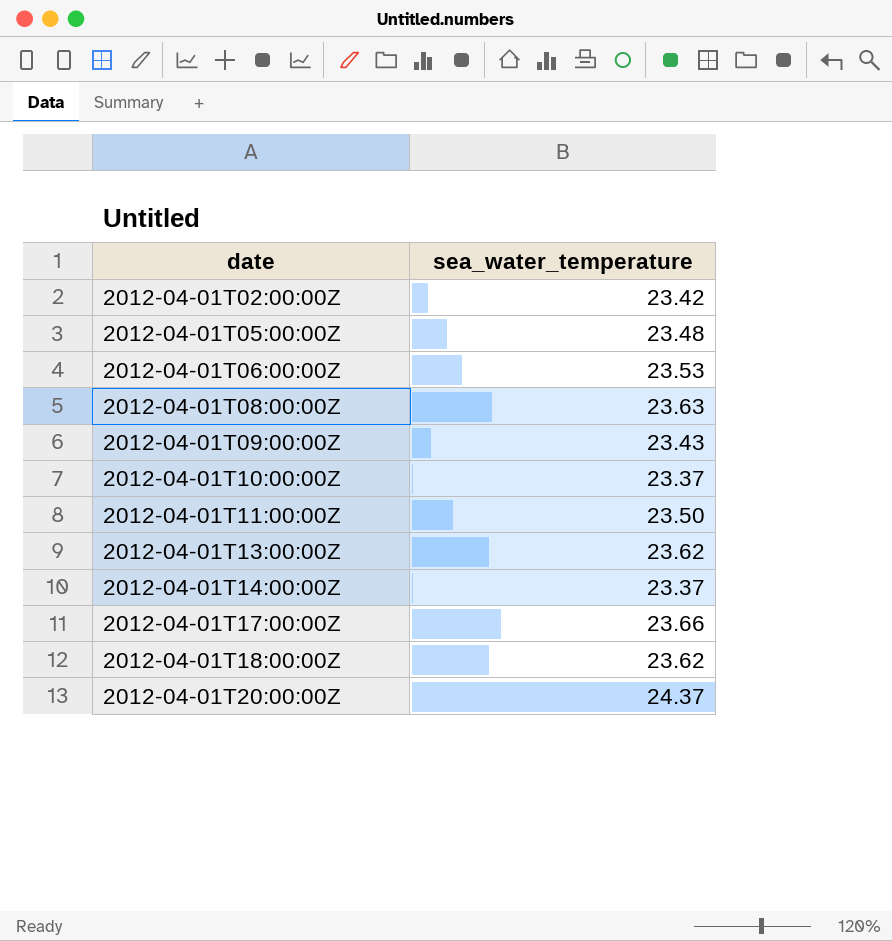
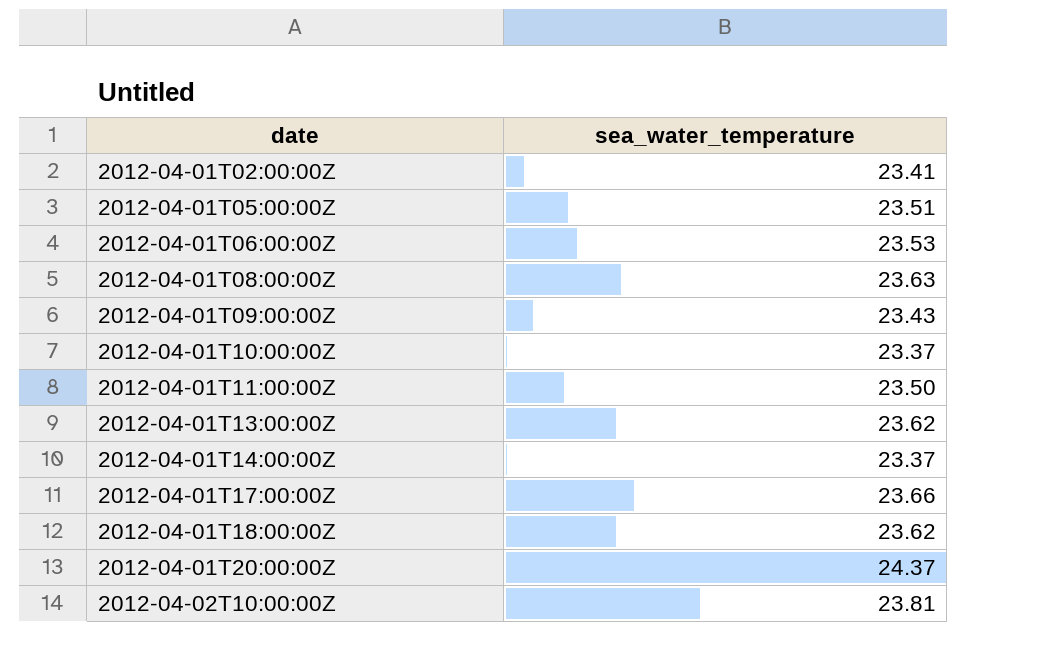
2012-04-01T02:00:00Z | sea_water_temperature: 23.42 -> 23.41
2012-04-01T05:00:00Z | sea_water_temperature: 23.48 -> 23.51
row 2012-04-02T10:00:00Z: none -> 23.81

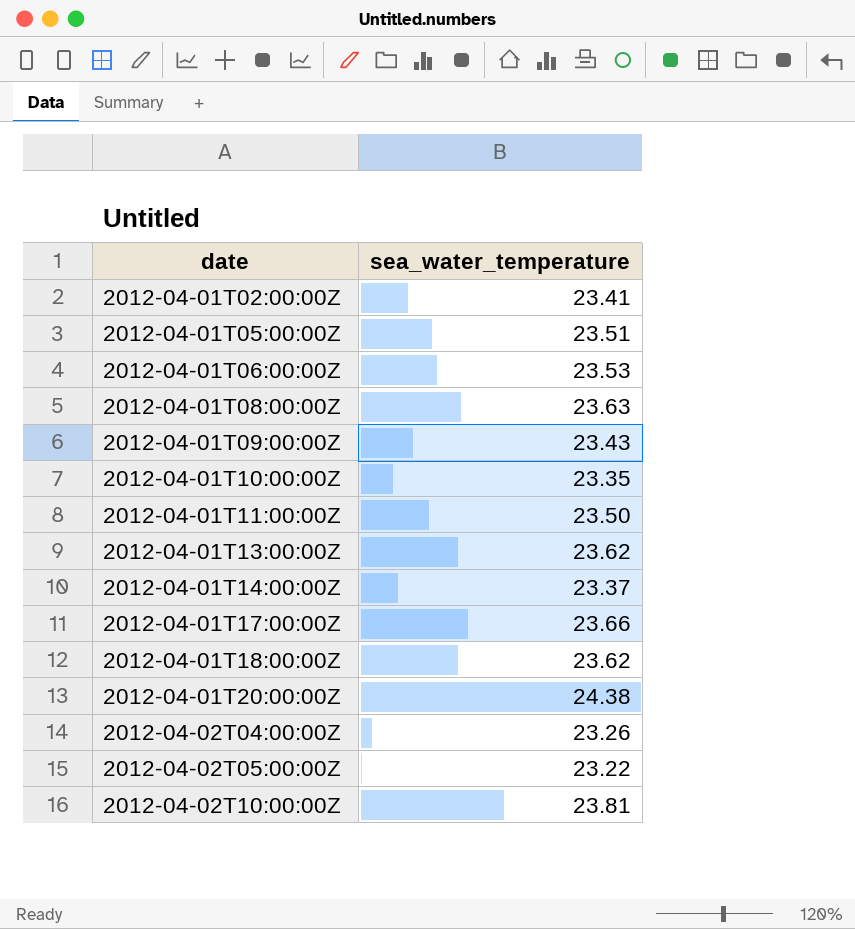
2012-04-01T10:00:00Z | sea_water_temperature: 23.37 -> 23.35
2012-04-01T20:00:00Z | sea_water_temperature: 24.37 -> 24.38
row 2012-04-02T04:00:00Z: none -> 23.26
row 2012-04-02T05:00:00Z: none -> 23.22

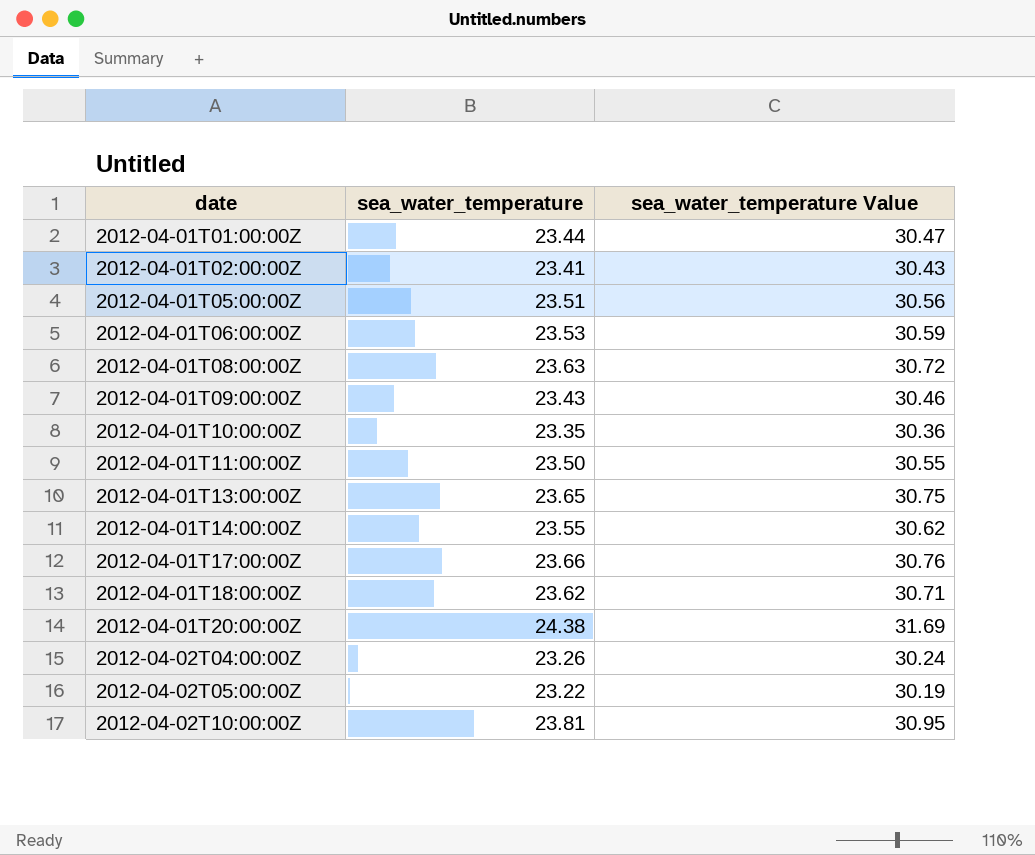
column sea_water_temperature Value | formula: none -> [sea_water_temperature] * 1.3
row 2012-04-01T01:00:00Z: none -> 23.44 | 30.47
2012-04-01T13:00:00Z | sea_water_temperature: 23.62 -> 23.65
2012-04-01T14:00:00Z | sea_water_temperature: 23.37 -> 23.55

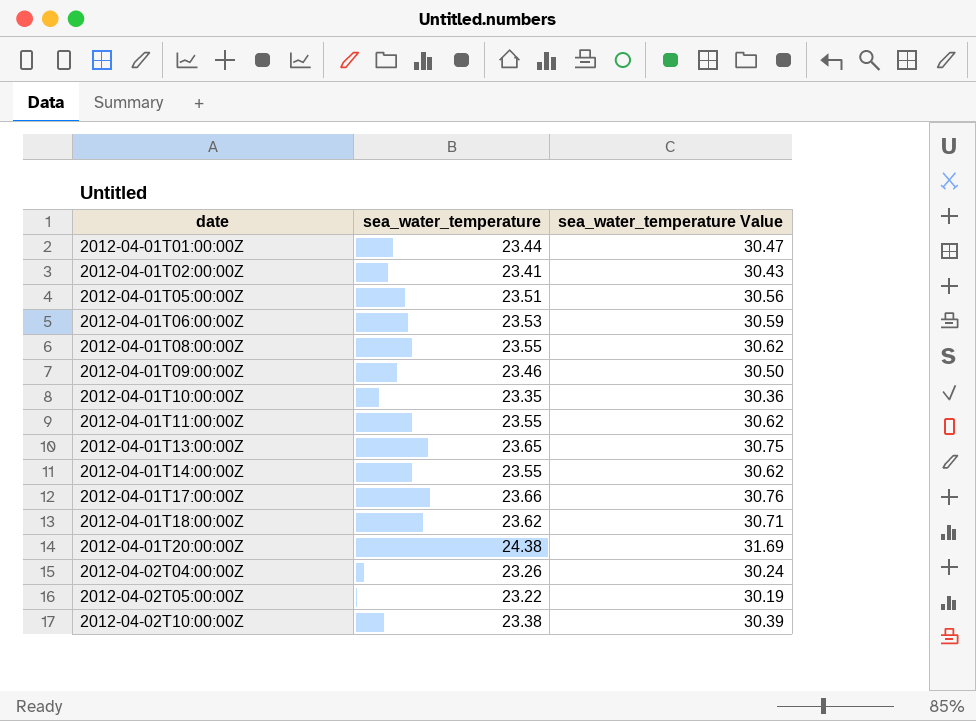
2012-04-01T08:00:00Z | sea_water_temperature: 23.63 -> 23.55
2012-04-01T08:00:00Z | sea_water_temperature Value: 30.72 -> 30.62
2012-04-01T09:00:00Z | sea_water_temperature: 23.43 -> 23.46
2012-04-01T09:00:00Z | sea_water_temperature Value: 30.46 -> 30.50
2012-04-01T11:00:00Z | sea_water_temperature: 23.50 -> 23.55
2012-04-01T11:00:00Z | sea_water_temperature Value: 30.55 -> 30.62
2012-04-02T10:00:00Z | sea_water_temperature: 23.81 -> 23.38
2012-04-02T10:00:00Z | sea_water_temperature Value: 30.95 -> 30.39

